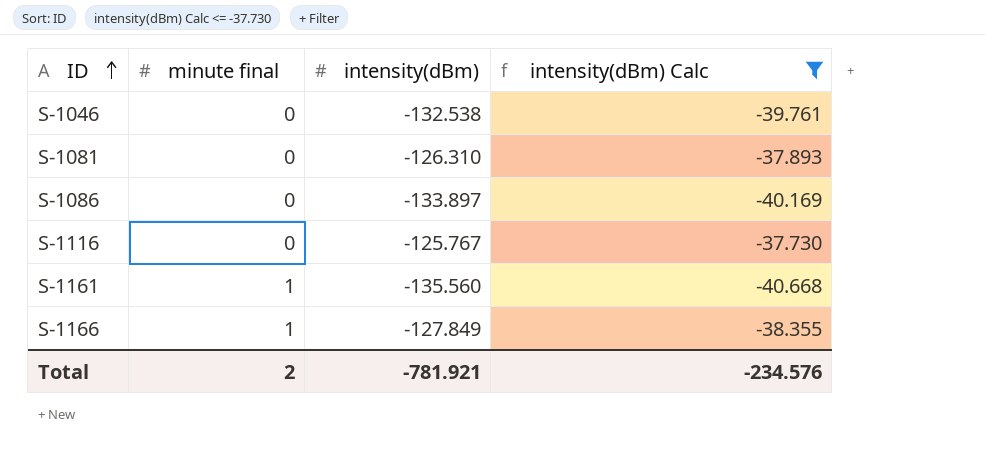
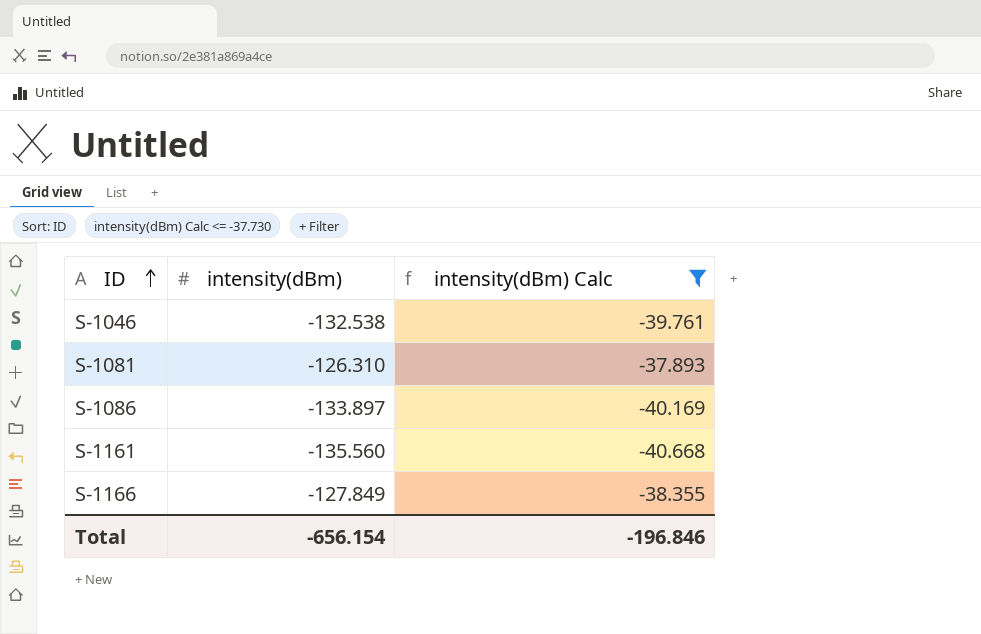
column minute final | position: 2 -> none
row S-1116: 0 | -125.767 | -37.730 -> none
Total | intensity(dBm): -781.921 -> -656.154
Total | intensity(dBm) Calc: -234.576 -> -196.846

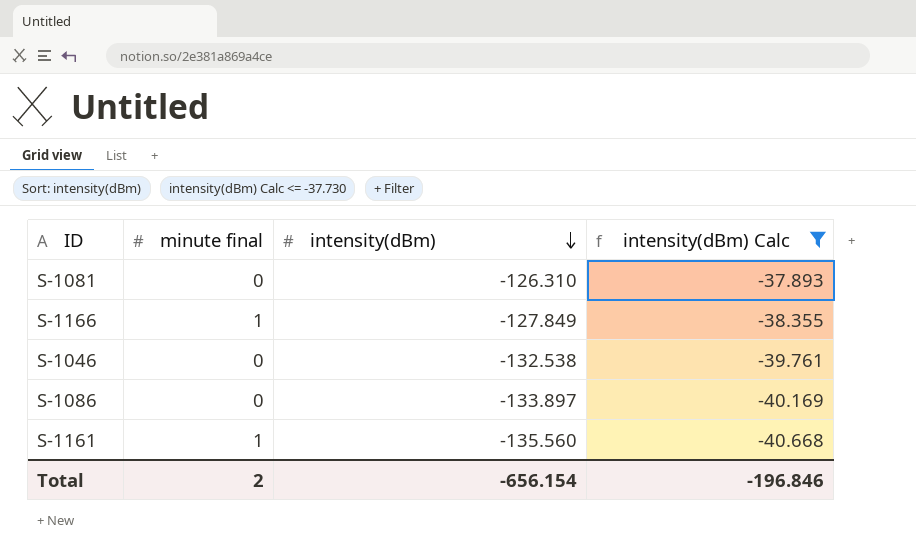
row order: ID ascending -> intensity(dBm) descending
column minute final | position: none -> 2

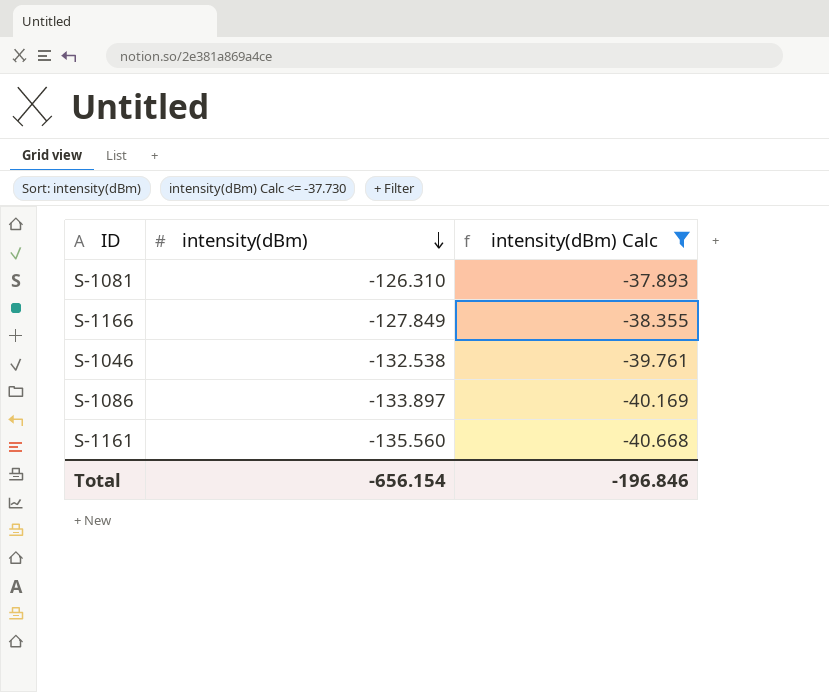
column minute final | position: 2 -> none

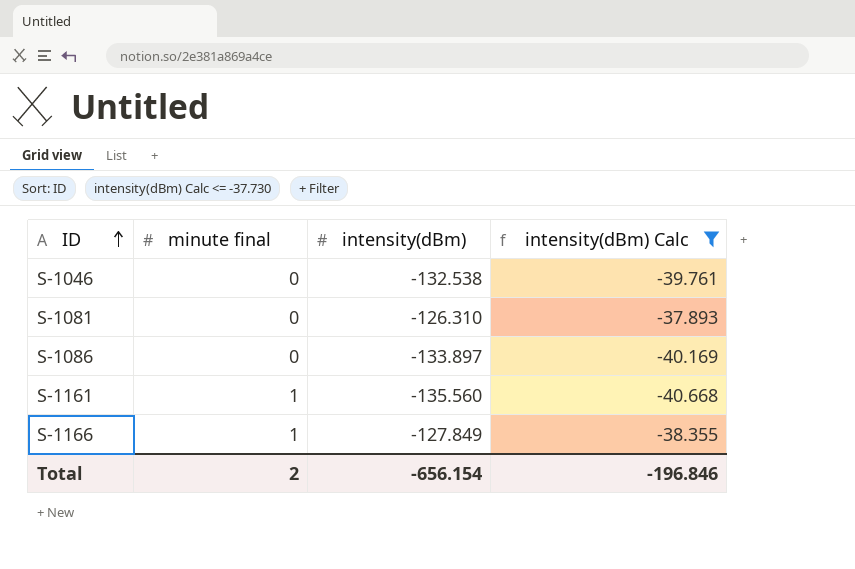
row order: intensity(dBm) descending -> ID ascending
column minute final | position: none -> 2

